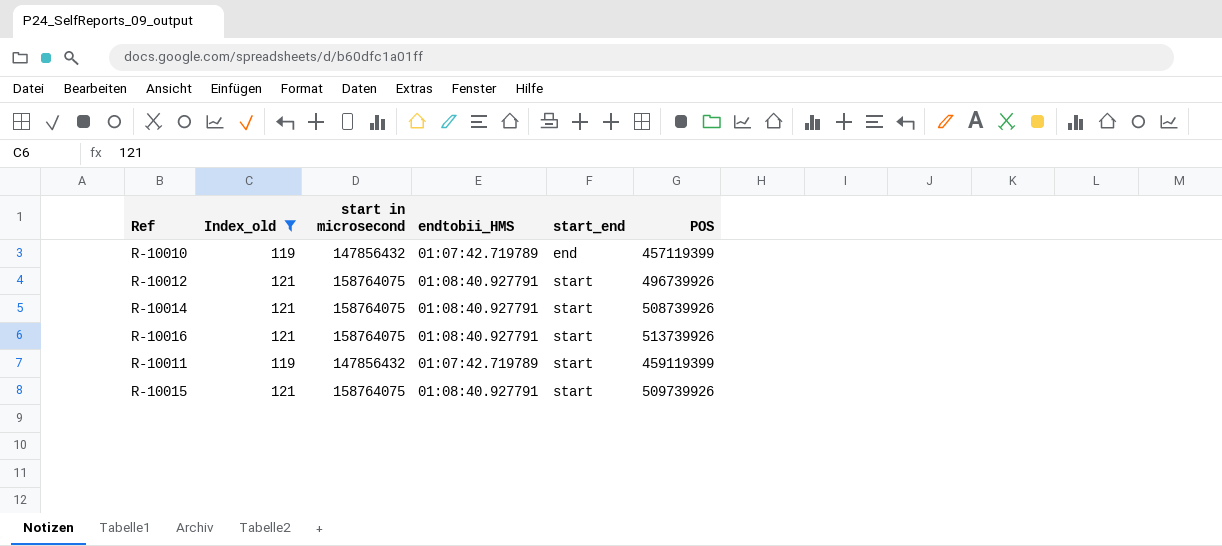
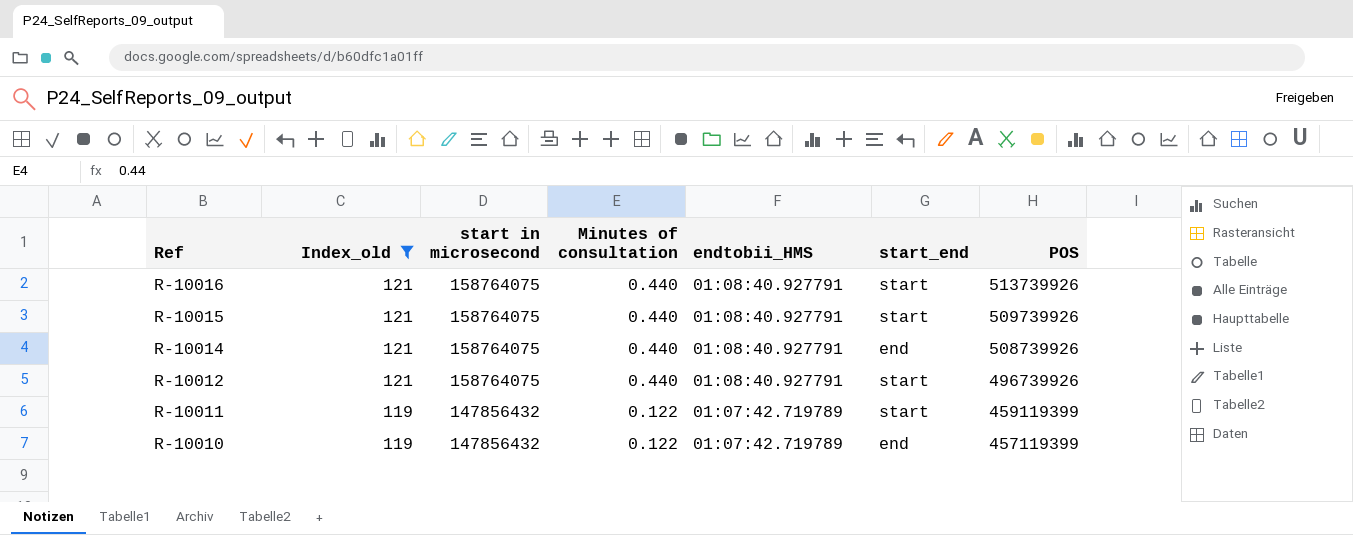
row order: start_end ascending -> Ref descending
column Minutes of consultation | position: none -> 4
R-10014 | start_end: start -> end

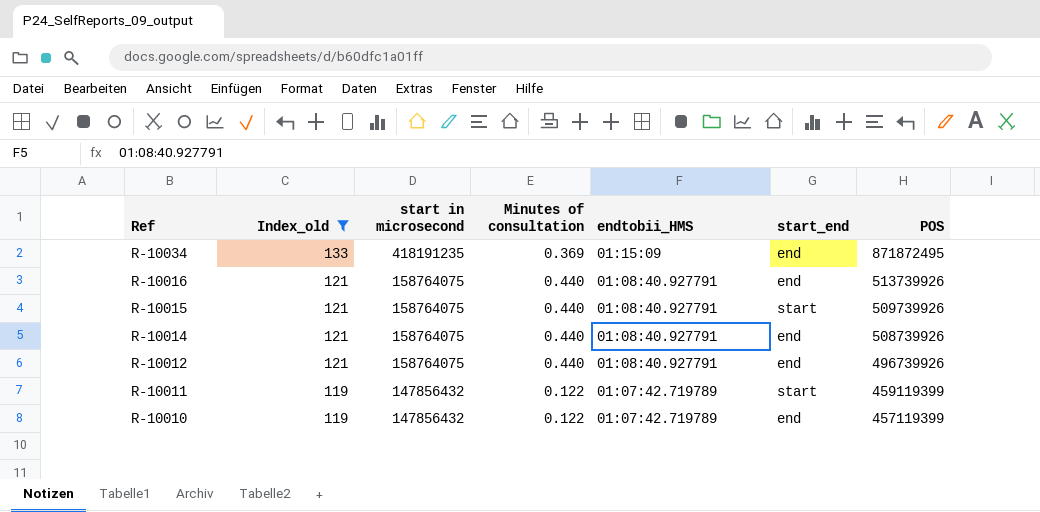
row R-10034: none -> 133 | 418191235 | 0.369 | 01:15:09 | end | 871872495
R-10016 | start_end: start -> end
R-10012 | start_end: start -> end

